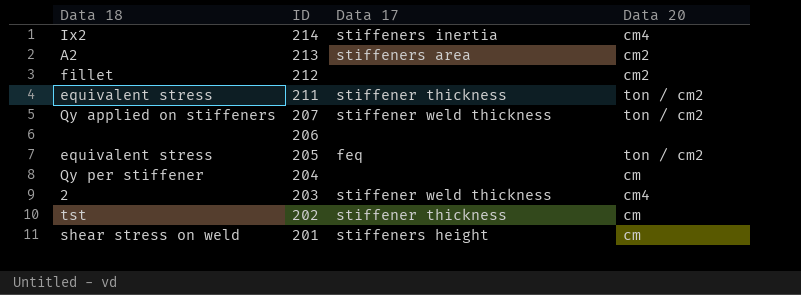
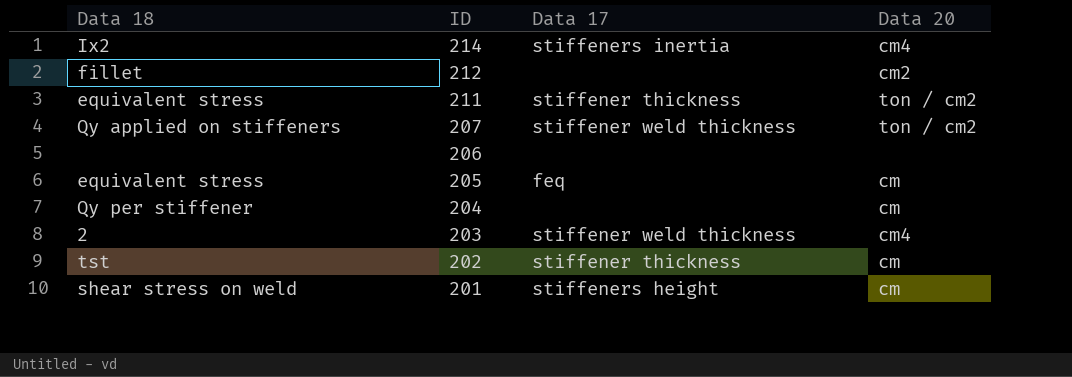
row 213: A2 | stiffeners area | cm2 -> none
205 | Data 20: ton / cm2 -> cm

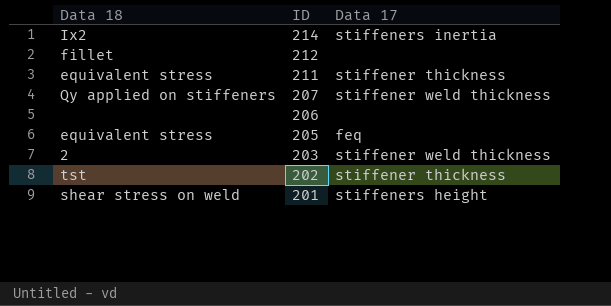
column Data 20 | position: 4 -> none
row 204: Qy per stiffener | none | cm -> none

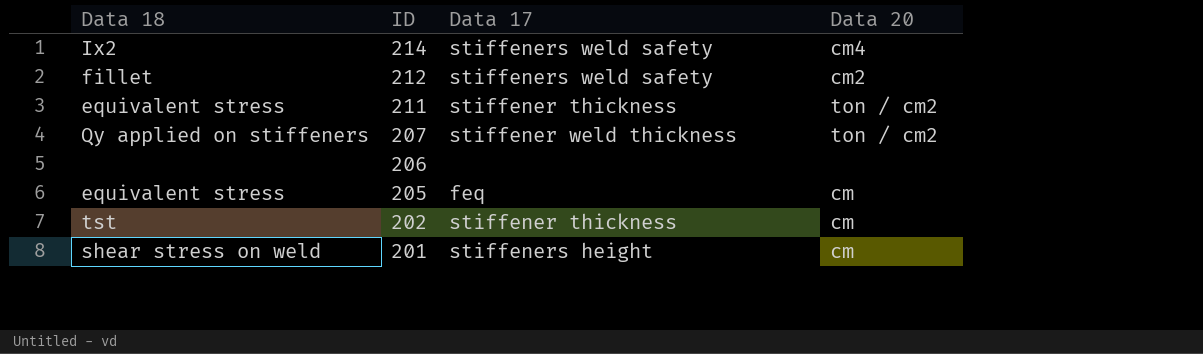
column Data 20 | position: none -> 4
row 203: 2 | stiffener weld thickness -> none
214 | Data 17: stiffeners inertia -> stiffeners weld safety
212 | Data 17: none -> stiffeners weld safety

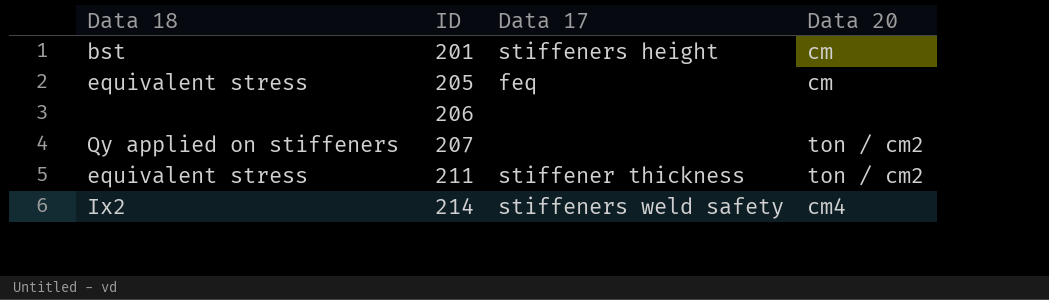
row order: ID descending -> ID ascending
row 212: fillet | stiffeners weld safety | cm2 -> none
row 202: tst | stiffener thickness | cm -> none
201 | Data 18: shear stress on weld -> bst
207 | Data 17: stiffener weld thickness -> none

